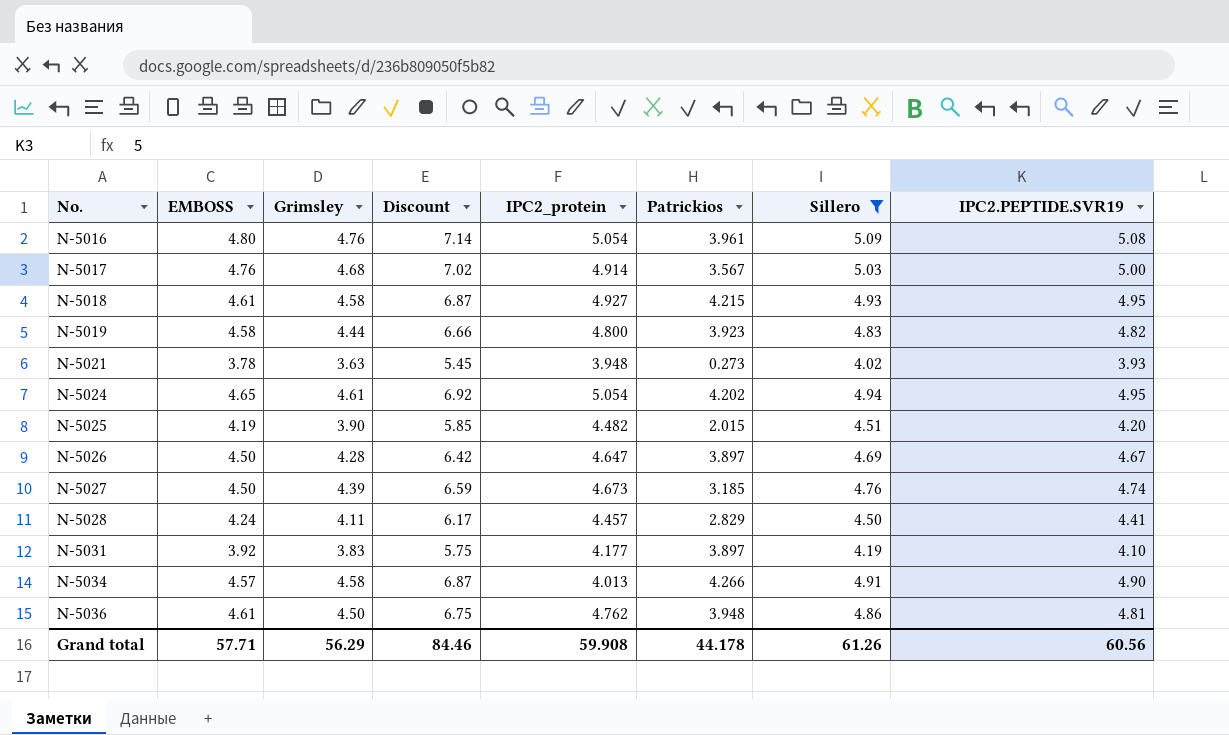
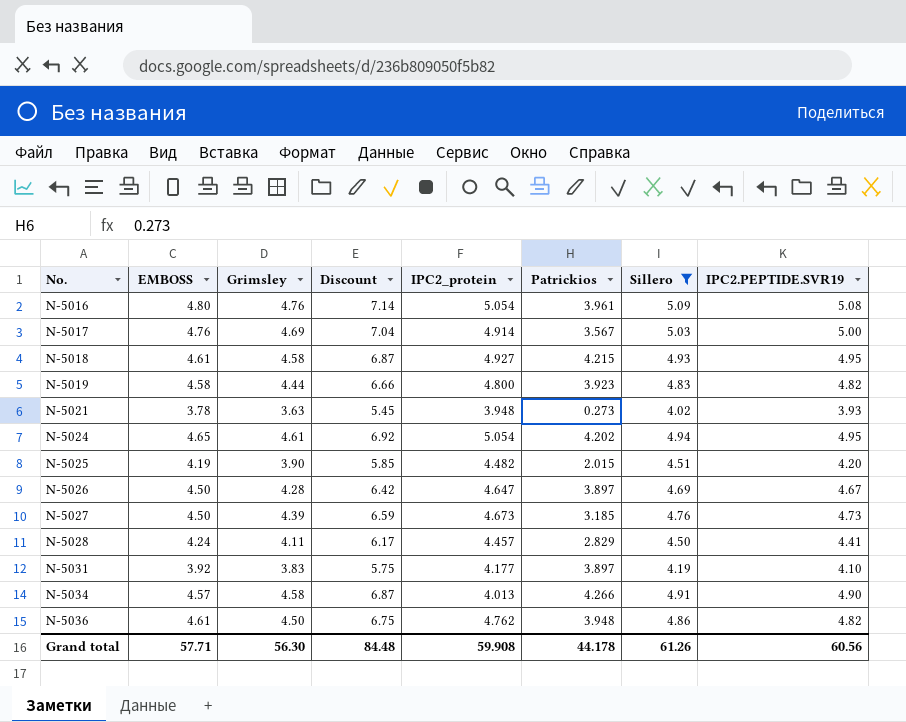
N-5017 | Grimsley: 4.68 -> 4.69
N-5017 | Discount: 7.02 -> 7.04
N-5027 | IPC2.PEPTIDE.SVR19: 4.74 -> 4.73
N-5036 | IPC2.PEPTIDE.SVR19: 4.81 -> 4.82
Grand total | Grimsley: 56.29 -> 56.30
Grand total | Discount: 84.46 -> 84.48

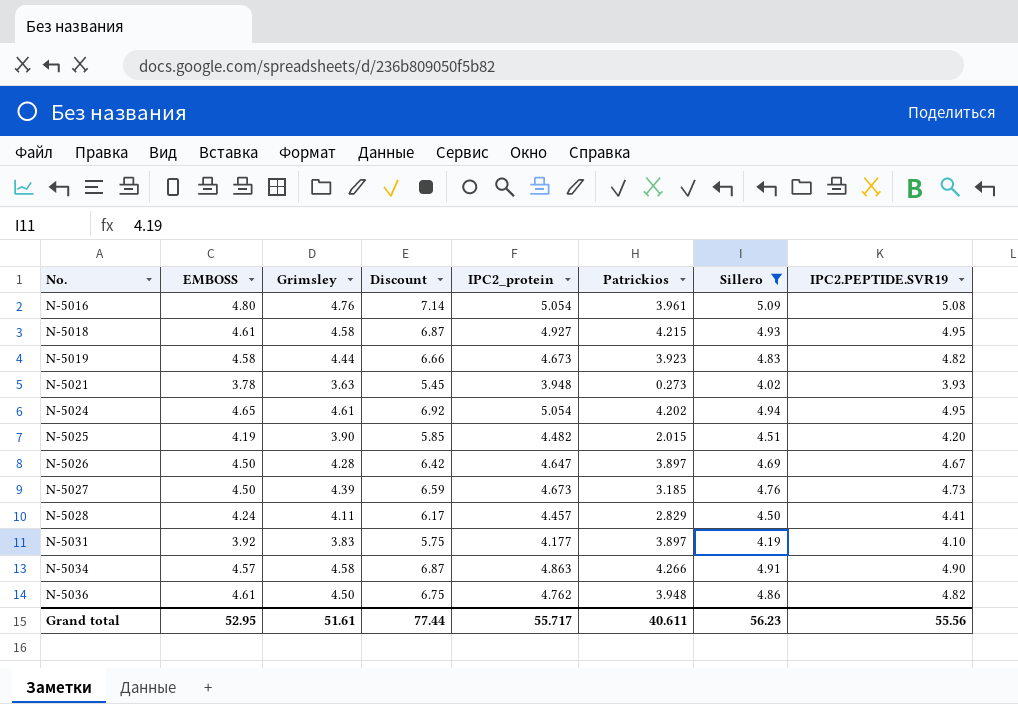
row N-5017: 4.76 | 4.69 | 7.04 | 4.914 | 3.567 | 5.03 | 5.00 -> none
N-5019 | IPC2_protein: 4.800 -> 4.673
N-5034 | IPC2_protein: 4.013 -> 4.863
Grand total | EMBOSS: 57.71 -> 52.95
Grand total | Grimsley: 56.30 -> 51.61
Grand total | Discount: 84.48 -> 77.44
Grand total | IPC2_protein: 59.908 -> 55.717
Grand total | Patrickios: 44.178 -> 40.611
Grand total | Sillero: 61.26 -> 56.23
Grand total | IPC2.PEPTIDE.SVR19: 60.56 -> 55.56

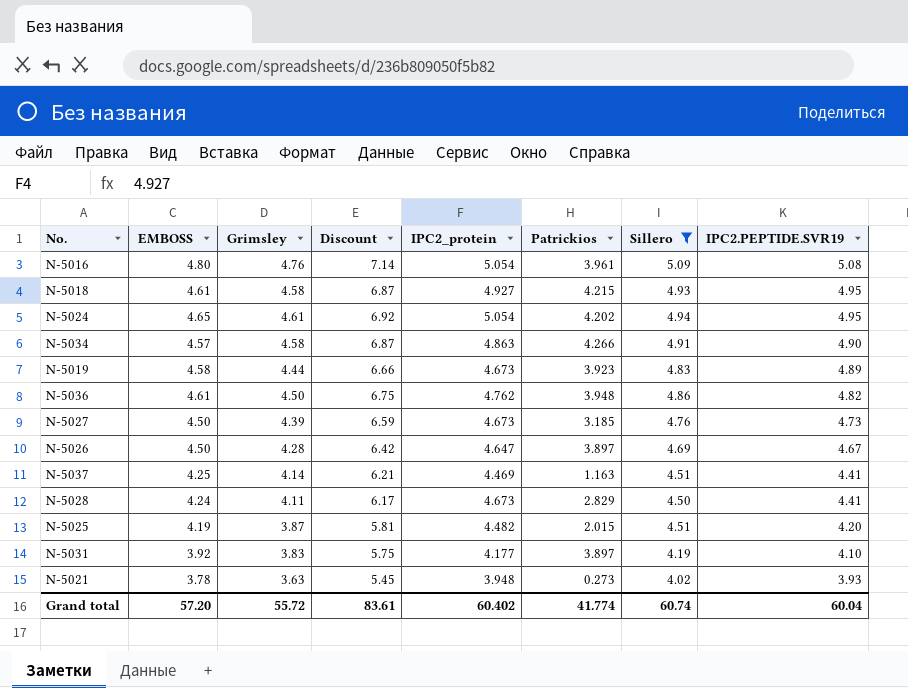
row order: No. ascending -> IPC2.PEPTIDE.SVR19 descending
N-5019 | IPC2.PEPTIDE.SVR19: 4.82 -> 4.89
row N-5037: none -> 4.25 | 4.14 | 6.21 | 4.469 | 1.163 | 4.51 | 4.41
N-5028 | IPC2_protein: 4.457 -> 4.673
N-5025 | Grimsley: 3.90 -> 3.87
N-5025 | Discount: 5.85 -> 5.81
Grand total | EMBOSS: 52.95 -> 57.20
Grand total | Grimsley: 51.61 -> 55.72
Grand total | Discount: 77.44 -> 83.61
Grand total | IPC2_protein: 55.717 -> 60.402
Grand total | Patrickios: 40.611 -> 41.774
Grand total | Sillero: 56.23 -> 60.74
Grand total | IPC2.PEPTIDE.SVR19: 55.56 -> 60.04

